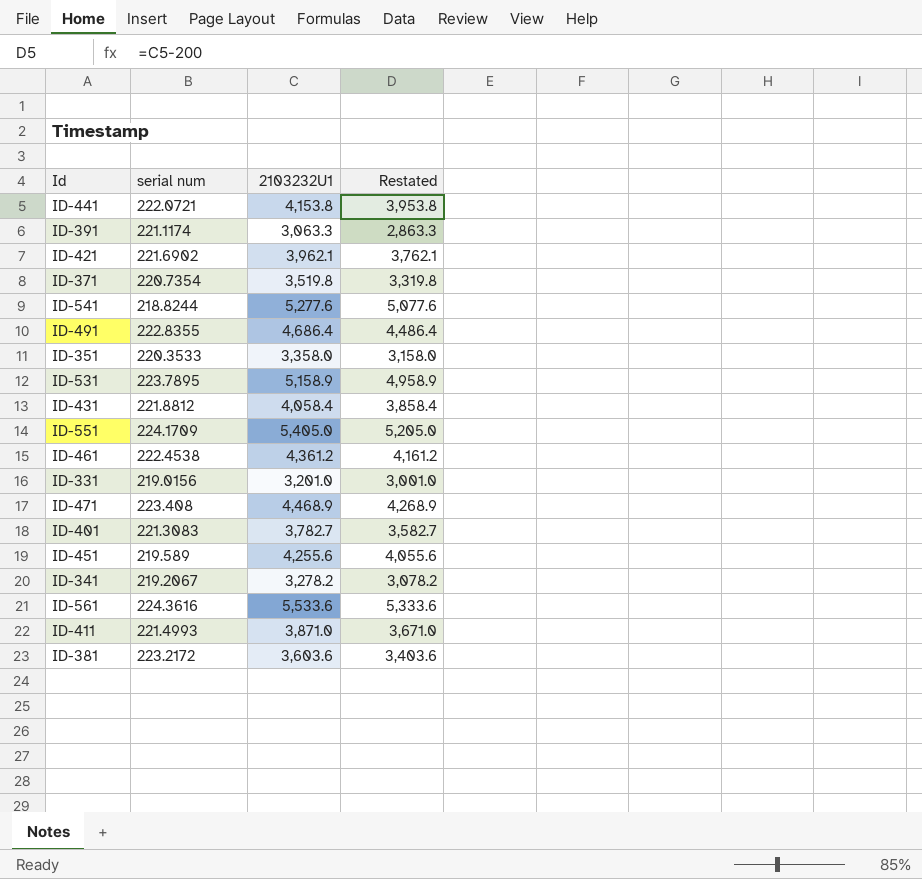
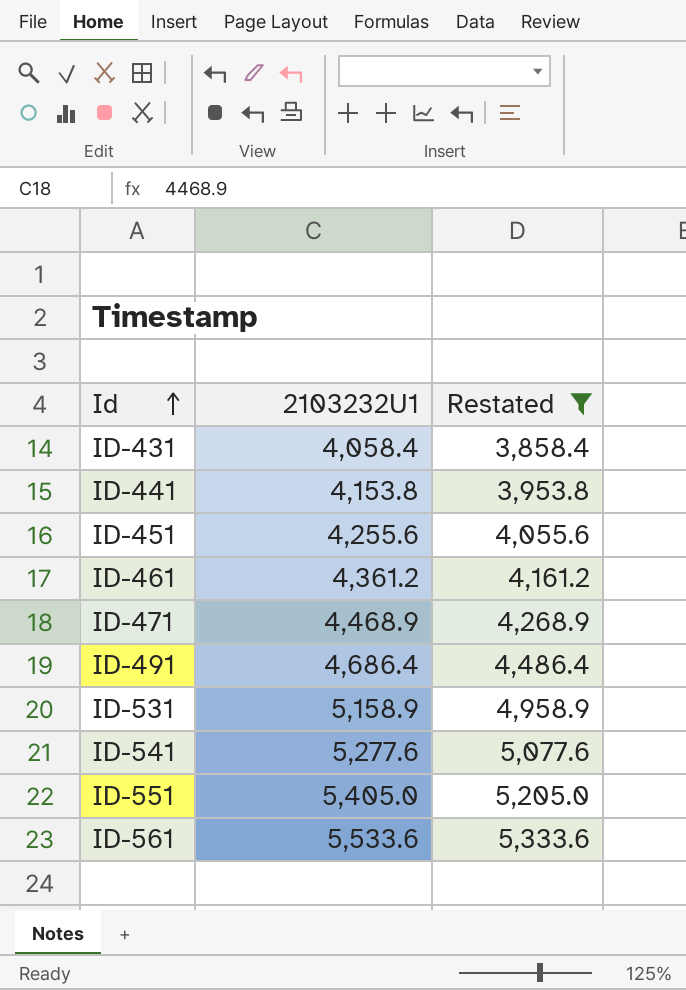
filter: none -> Restated >= 3,858.4
row order: none -> Id ascending
column serial num | position: 2 -> none

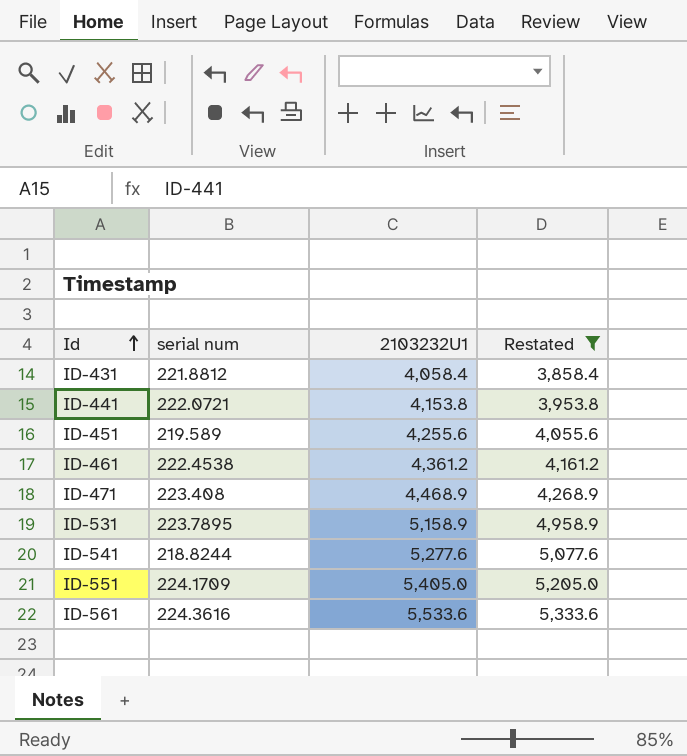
column serial num | position: none -> 2
row ID-491: 4,686.4 | 4,486.4 -> none

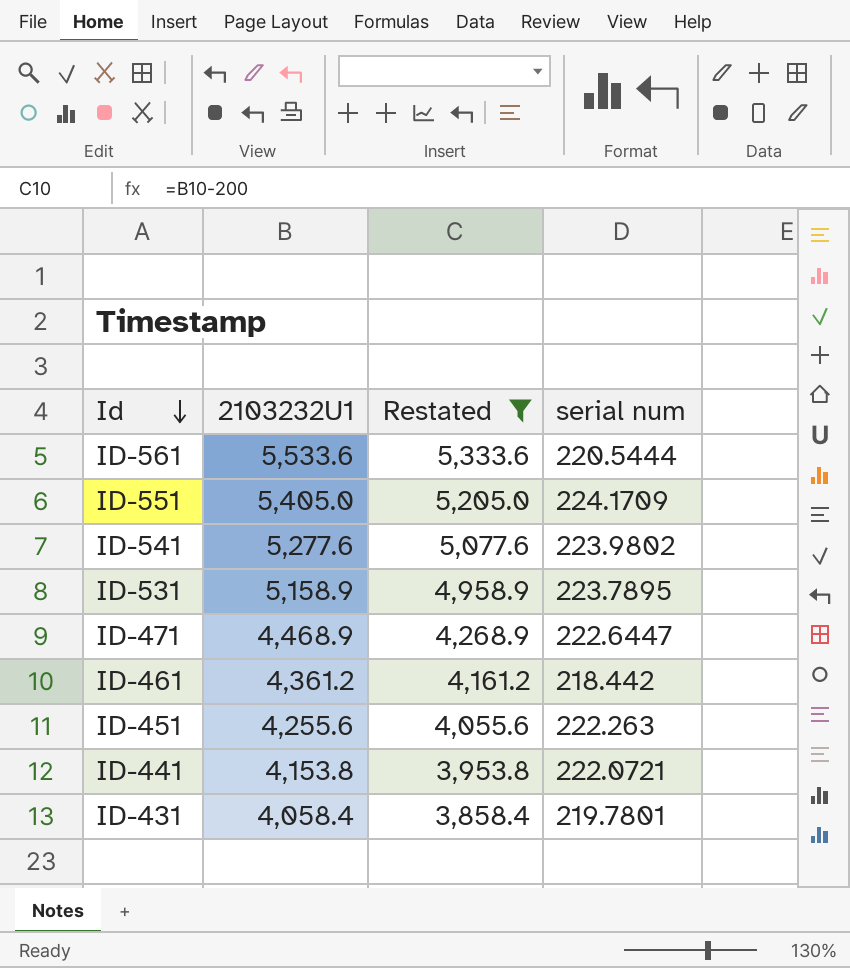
row order: Id ascending -> Id descending
column serial num | position: 2 -> 4
ID-561 | serial num: 224.3616 -> 220.5444
ID-541 | serial num: 218.8244 -> 223.9802
ID-471 | serial num: 223.408 -> 222.6447
ID-461 | serial num: 222.4538 -> 218.442
ID-451 | serial num: 219.589 -> 222.263
ID-431 | serial num: 221.8812 -> 219.7801

